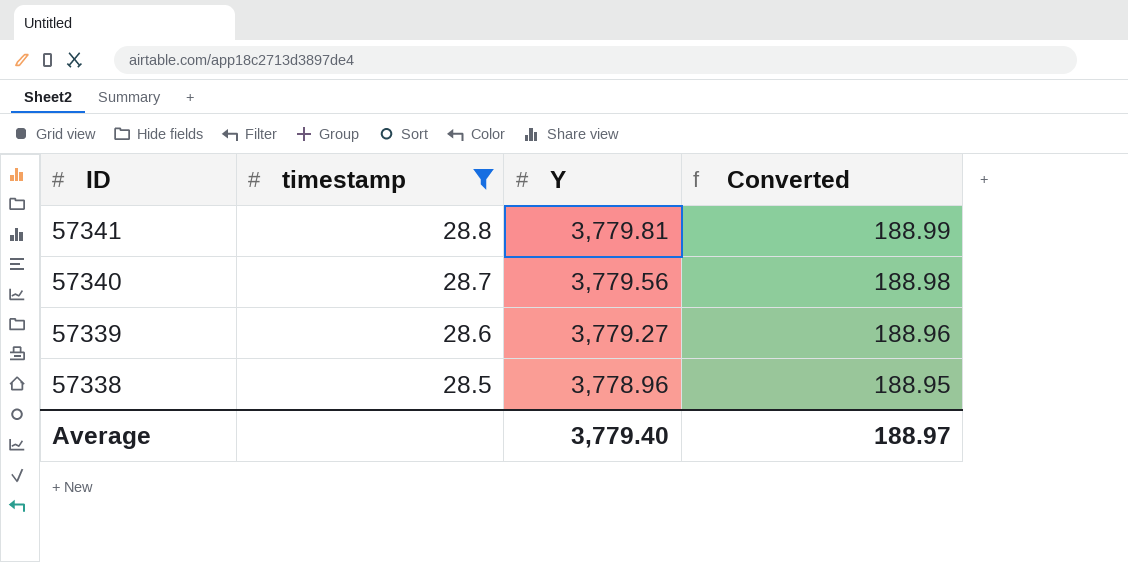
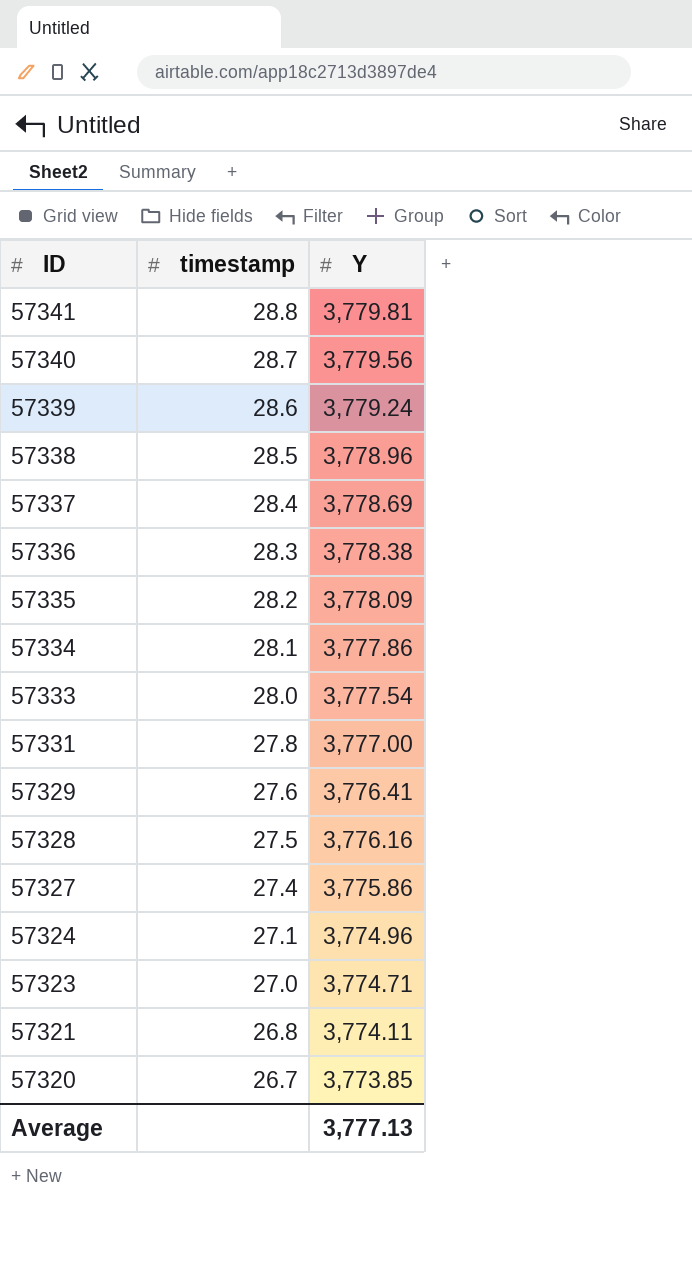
filter: timestamp >= 28.5 -> none
column Converted | formula: [Y] * 0.05 -> none
57339 | Y: 3,779.27 -> 3,779.24
Average | Y: 3,779.40 -> 3,777.13

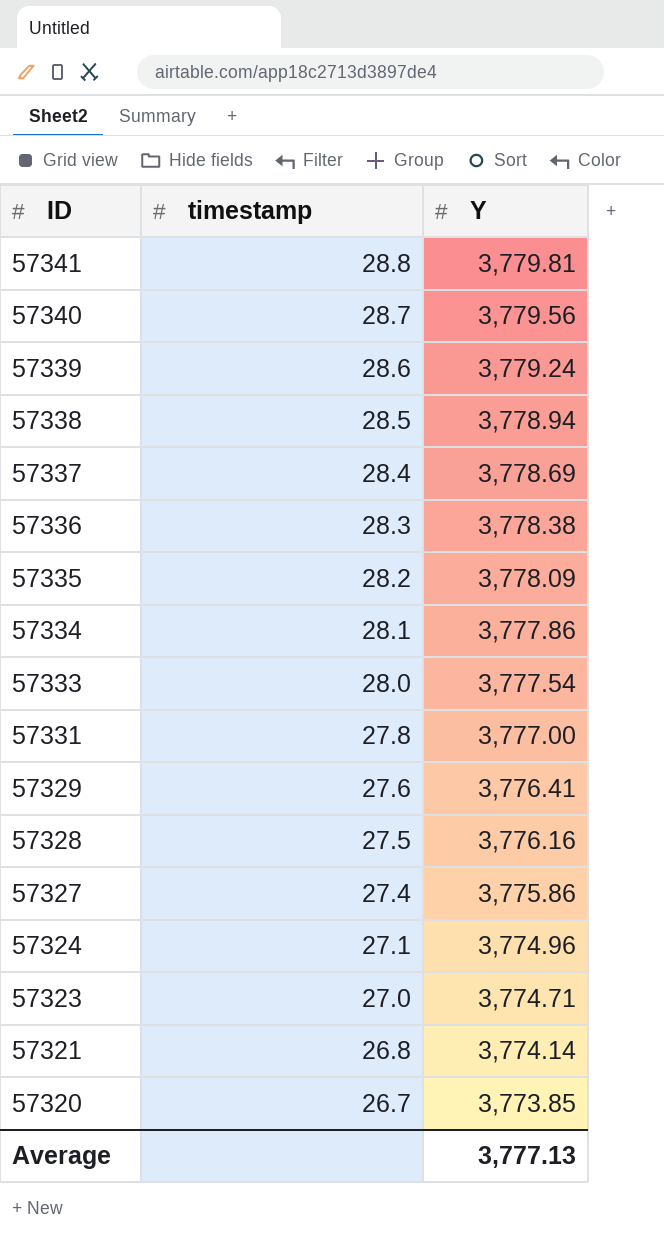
57338 | Y: 3,778.96 -> 3,778.94
57321 | Y: 3,774.11 -> 3,774.14

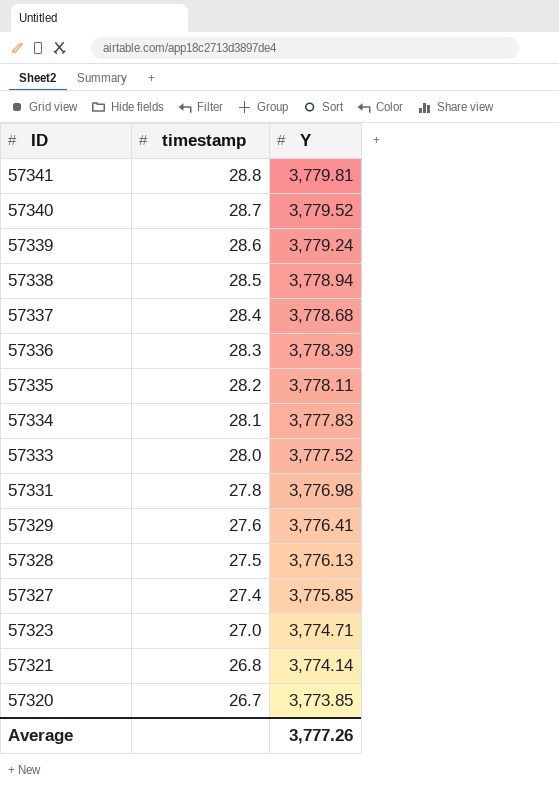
row 57324: 27.1 | 3,774.96 -> none
57340 | Y: 3,779.56 -> 3,779.52
57337 | Y: 3,778.69 -> 3,778.68
57336 | Y: 3,778.38 -> 3,778.39
57335 | Y: 3,778.09 -> 3,778.11
57334 | Y: 3,777.86 -> 3,777.83
57333 | Y: 3,777.54 -> 3,777.52
57331 | Y: 3,777.00 -> 3,776.98
57328 | Y: 3,776.16 -> 3,776.13
57327 | Y: 3,775.86 -> 3,775.85
Average | Y: 3,777.13 -> 3,777.26

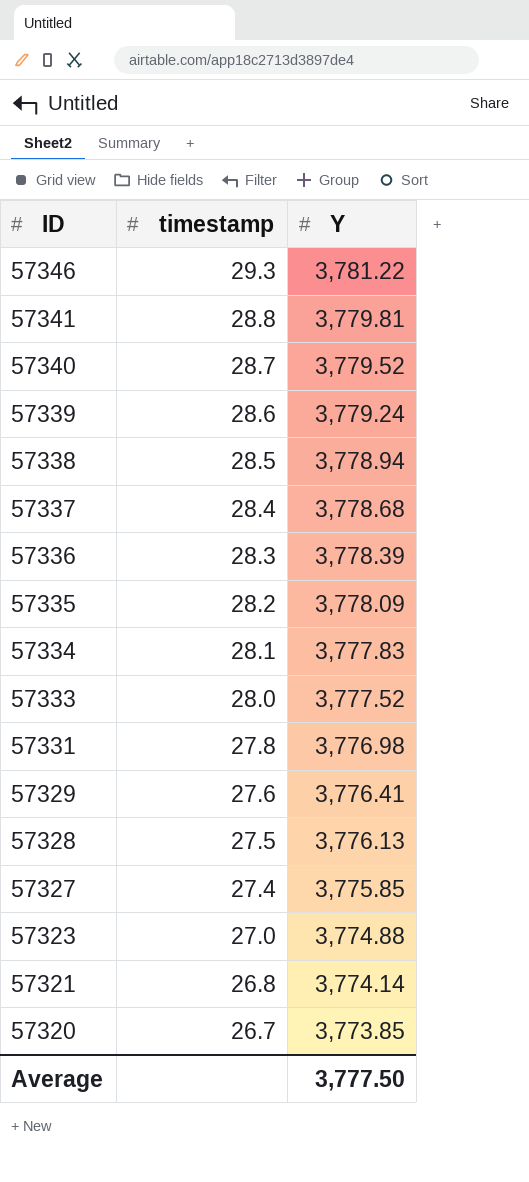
row 57346: none -> 29.3 | 3,781.22
57335 | Y: 3,778.11 -> 3,778.09
57323 | Y: 3,774.71 -> 3,774.88
Average | Y: 3,777.26 -> 3,777.50

